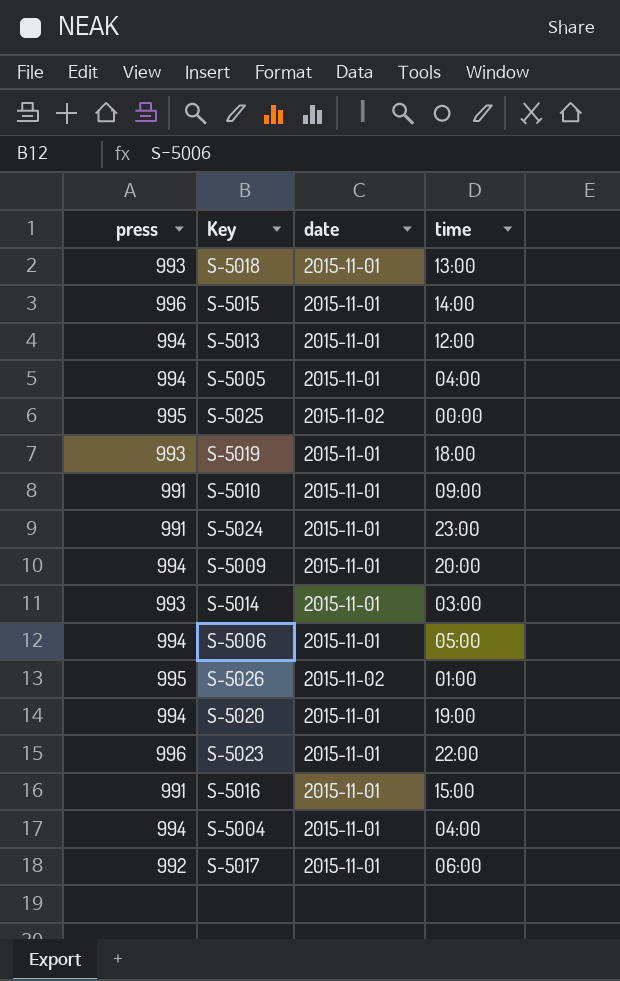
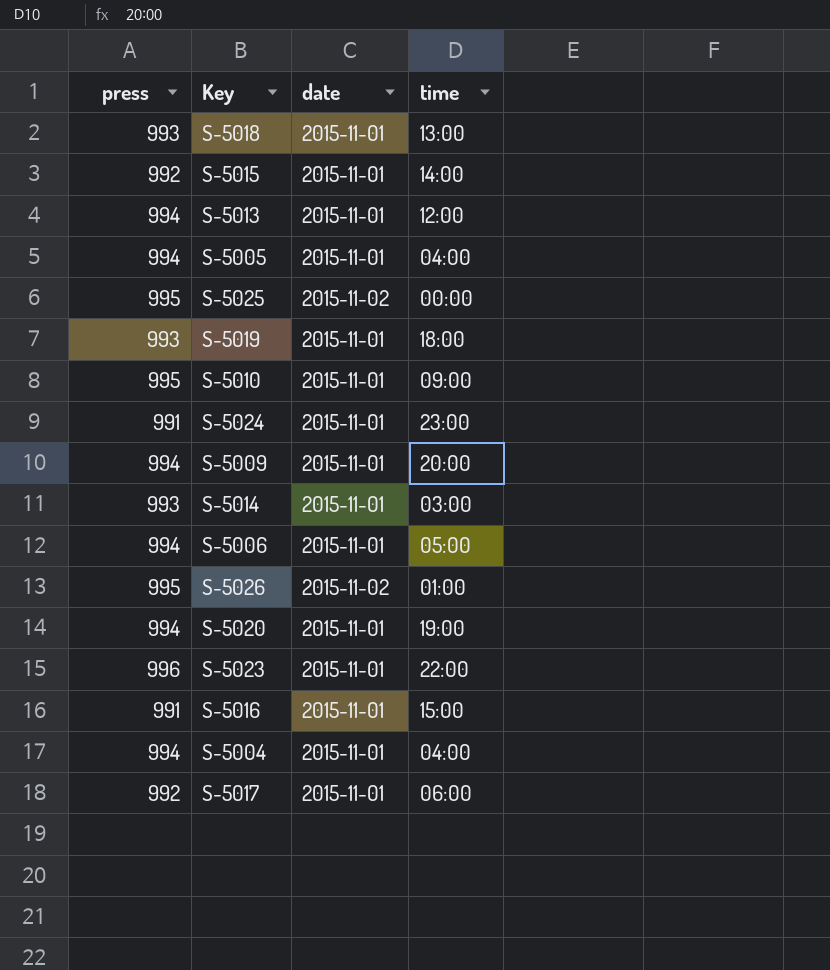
S-5015 | press: 996 -> 992
S-5010 | press: 991 -> 995

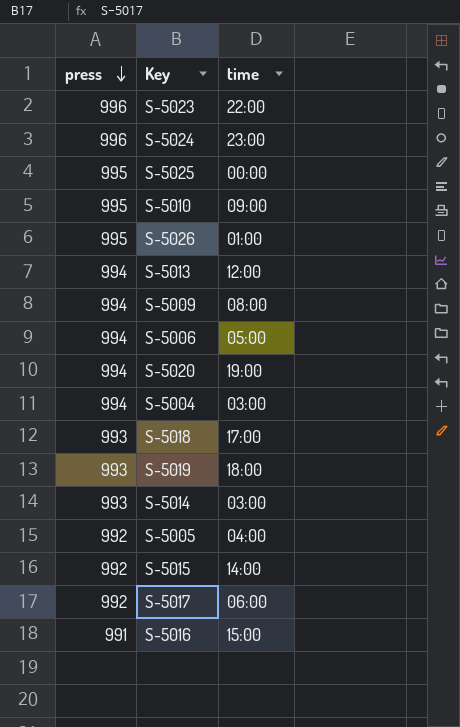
row order: none -> press descending
column date | position: 3 -> none
S-5024 | press: 991 -> 996
S-5009 | time: 20:00 -> 08:00
S-5004 | time: 04:00 -> 03:00
S-5018 | time: 13:00 -> 17:00
S-5005 | press: 994 -> 992

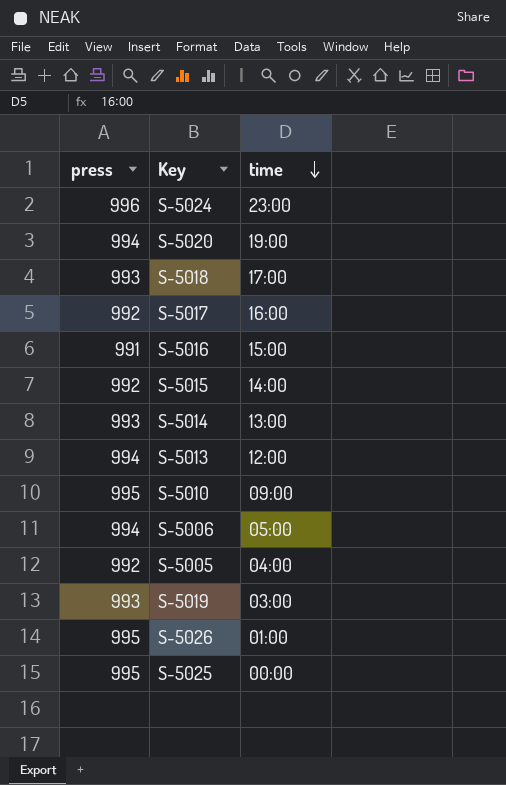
row order: press descending -> time descending
row S-5023: 996 | 22:00 -> none
row S-5009: 994 | 08:00 -> none
row S-5004: 994 | 03:00 -> none
S-5017 | time: 06:00 -> 16:00
S-5014 | time: 03:00 -> 13:00
S-5019 | time: 18:00 -> 03:00

